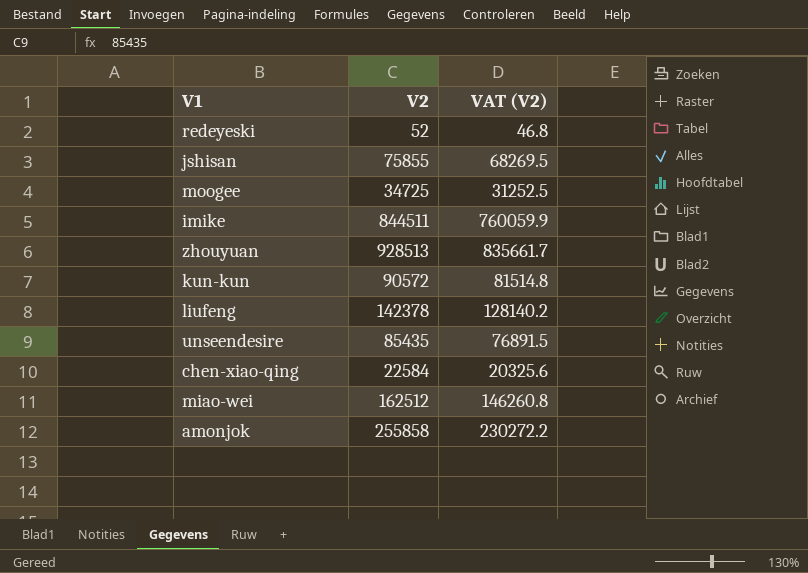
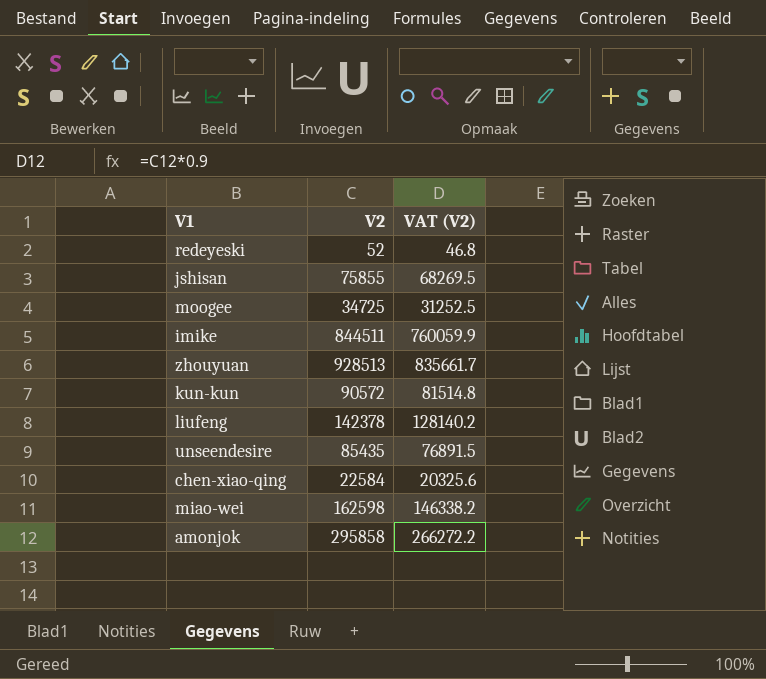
miao-wei | V2: 162512 -> 162598
miao-wei | VAT (V2): 146260.8 -> 146338.2
amonjok | V2: 255858 -> 295858
amonjok | VAT (V2): 230272.2 -> 266272.2

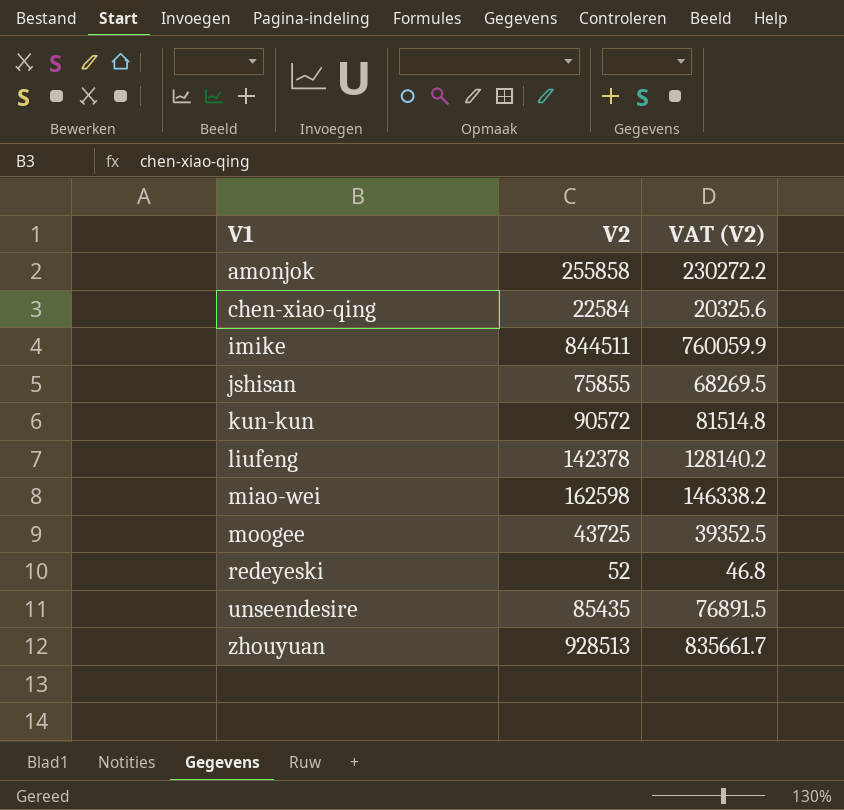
row order: none -> V1 ascending
amonjok | V2: 295858 -> 255858
amonjok | VAT (V2): 266272.2 -> 230272.2
moogee | V2: 34725 -> 43725
moogee | VAT (V2): 31252.5 -> 39352.5

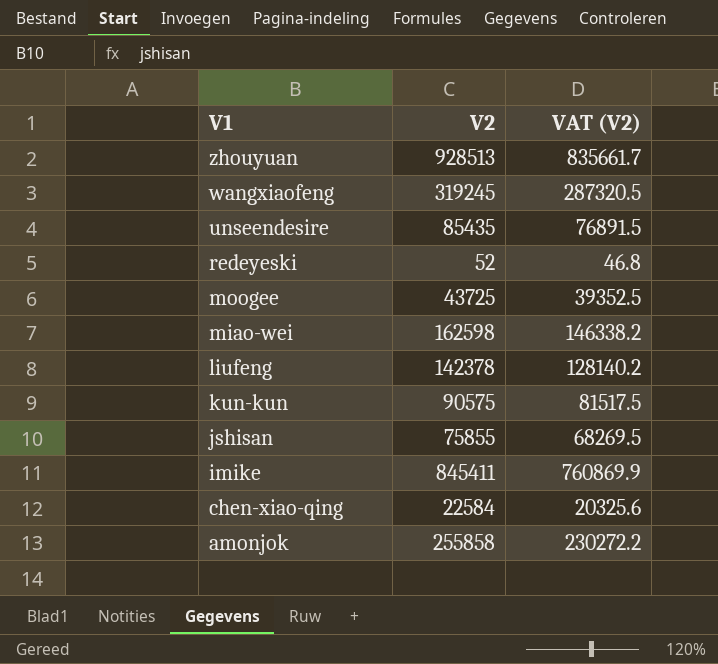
row order: V1 ascending -> V1 descending
row wangxiaofeng: none -> 319245 | 287320.5
kun-kun | V2: 90572 -> 90575
kun-kun | VAT (V2): 81514.8 -> 81517.5
imike | V2: 844511 -> 845411
imike | VAT (V2): 760059.9 -> 760869.9

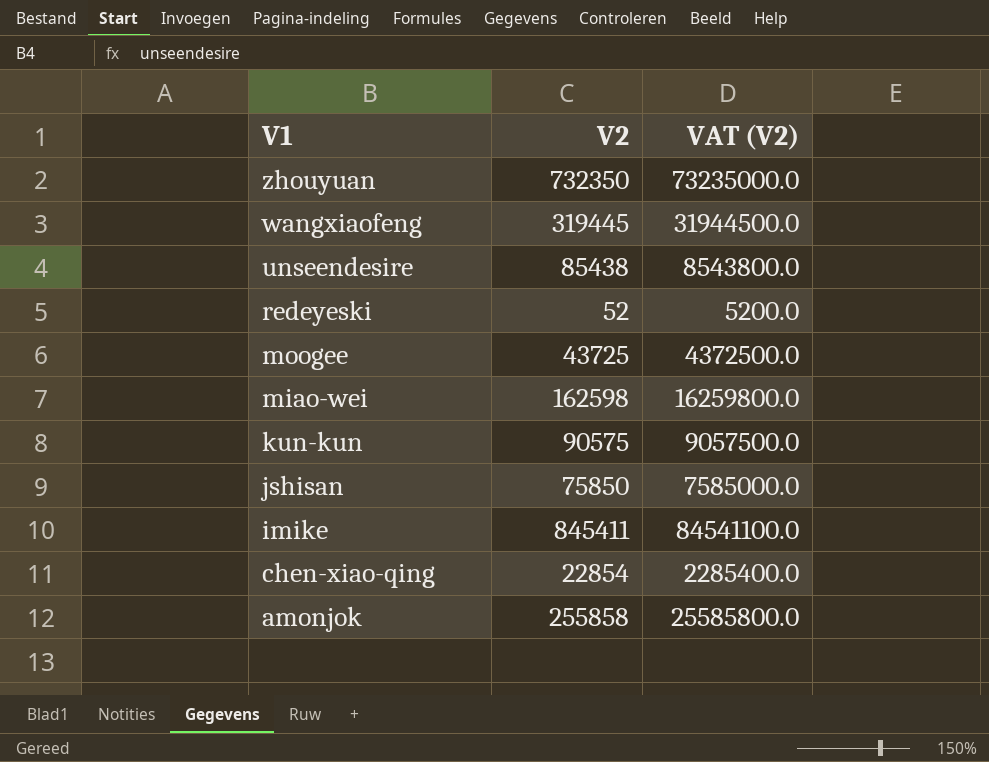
column VAT (V2) | formula: [V2] * 0.9 -> [V2] * 100
row liufeng: 142378 | 128140.2 -> none
zhouyuan | V2: 928513 -> 732350
wangxiaofeng | V2: 319245 -> 319445
unseendesire | V2: 85435 -> 85438
jshisan | V2: 75855 -> 75850
chen-xiao-qing | V2: 22584 -> 22854

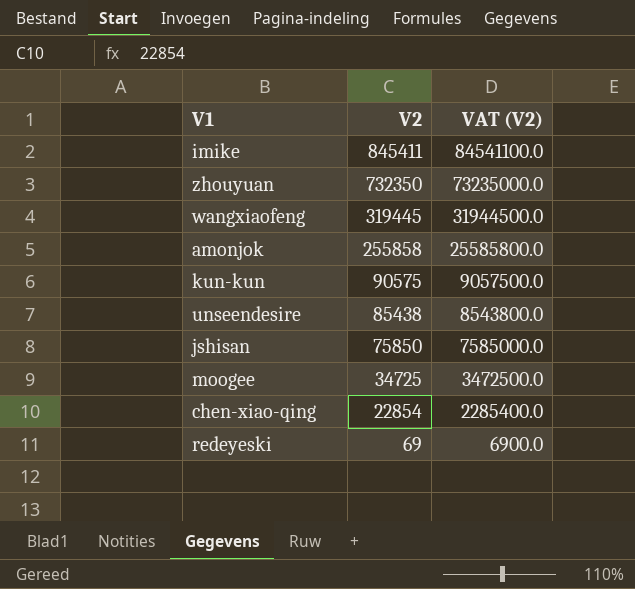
row order: V1 descending -> V2 descending
row miao-wei: 162598 | 16259800.0 -> none
moogee | V2: 43725 -> 34725
moogee | VAT (V2): 4372500.0 -> 3472500.0
redeyeski | V2: 52 -> 69
redeyeski | VAT (V2): 5200.0 -> 6900.0

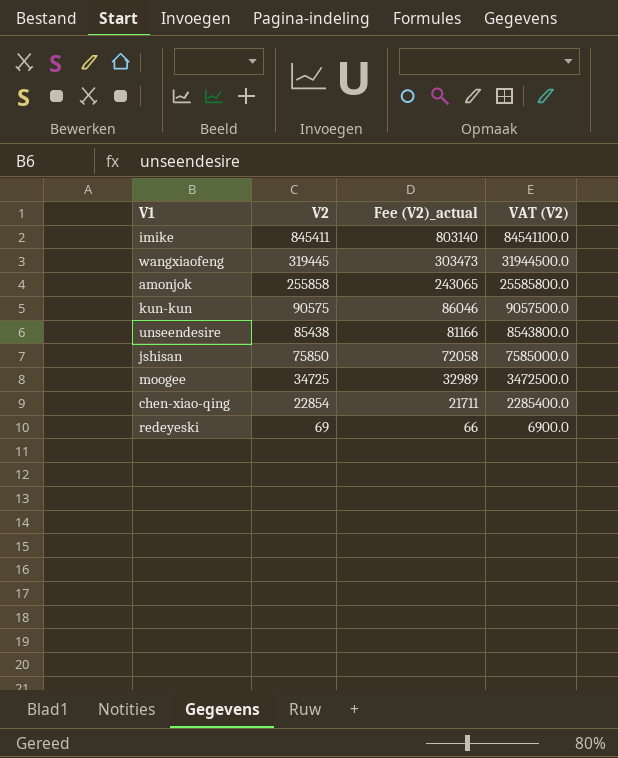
column Fee (V2)_actual | formula: none -> [V2] * 0.95
row zhouyuan: 732350 | 73235000.0 -> none

